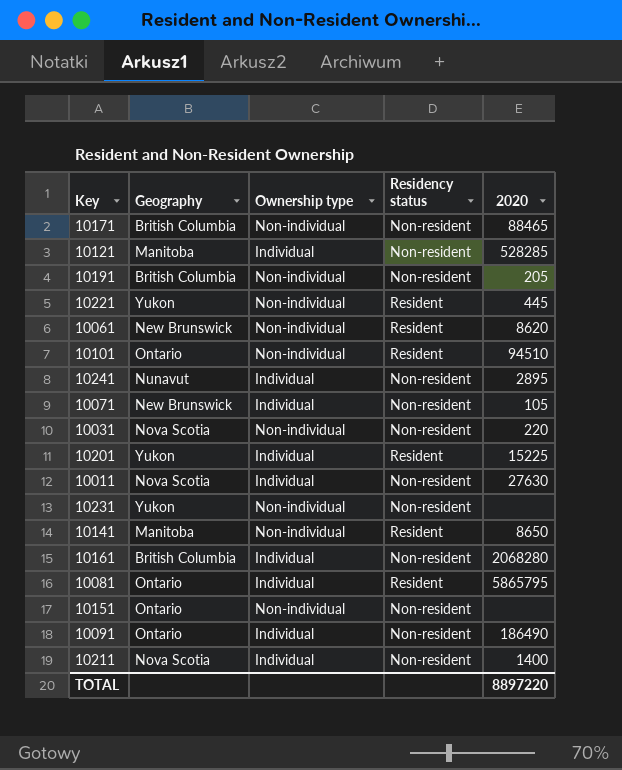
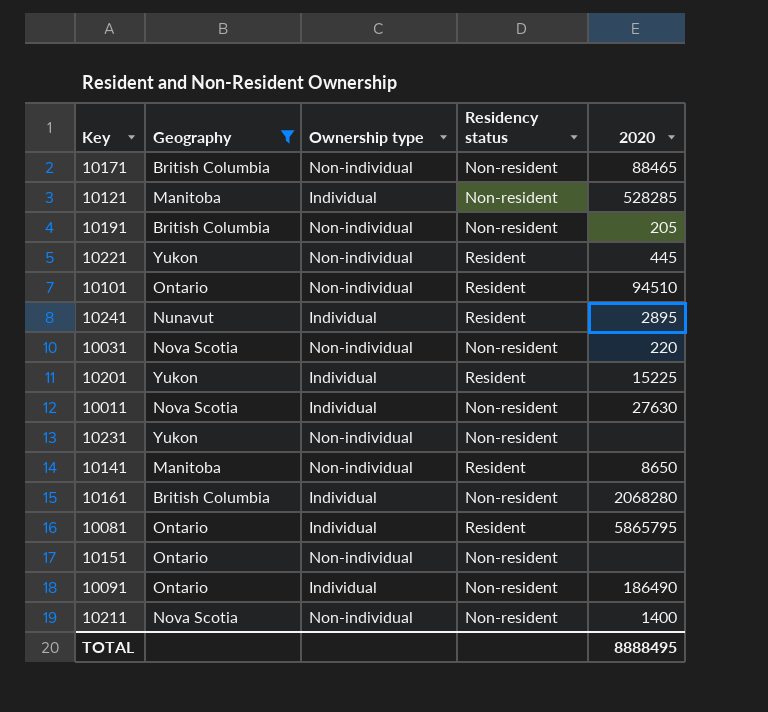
filter: none -> Geography != New Brunswick
10241 | Residency status: Non-resident -> Resident
10211 | Ownership type: Individual -> Non-individual
TOTAL | 2020: 8897220 -> 8888495

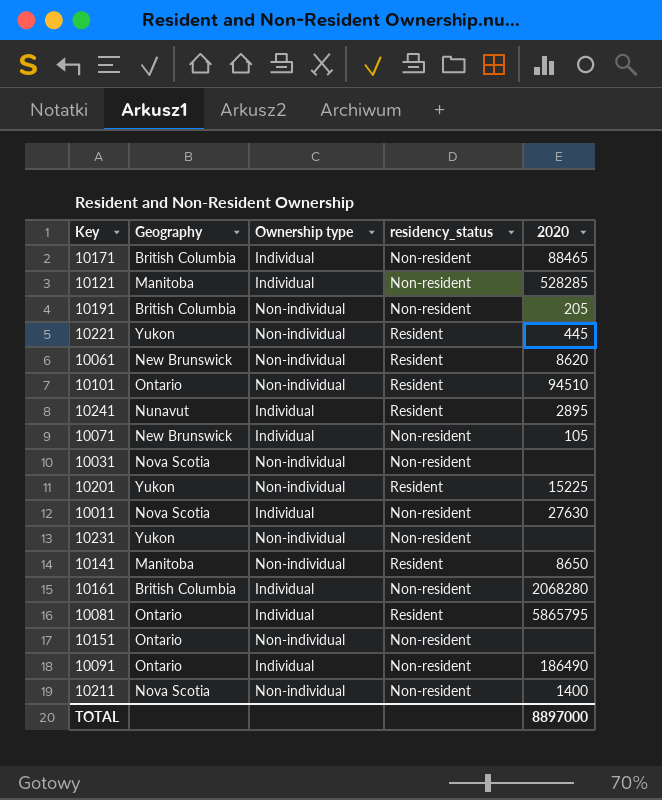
filter: Geography != New Brunswick -> none
column name: Residency status -> residency_status
10171 | Ownership type: Non-individual -> Individual
10031 | 2020: 220 -> none
10201 | Ownership type: Individual -> Non-individual
TOTAL | 2020: 8888495 -> 8897000

